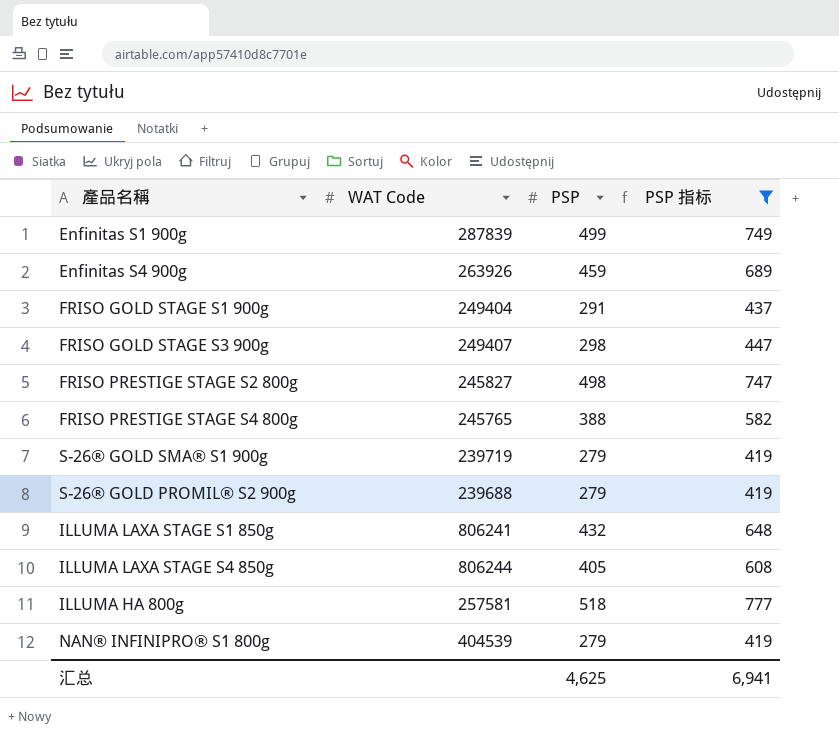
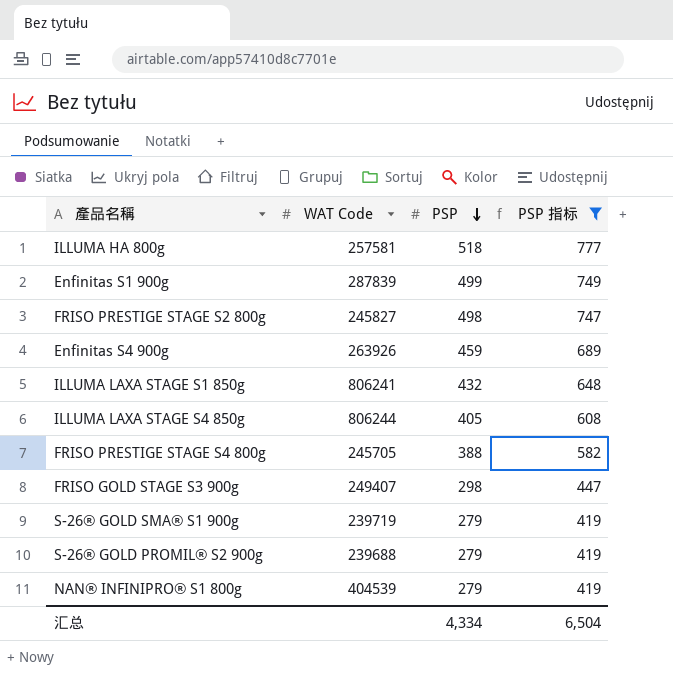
row order: none -> PSP descending
row FRISO GOLD STAGE S1 900g: 249404 | 291 | 437 -> none
FRISO PRESTIGE STAGE S4 800g | WAT Code: 245765 -> 245705
汇总 | PSP: 4,625 -> 4,334
汇总 | PSP 指标: 6,941 -> 6,504

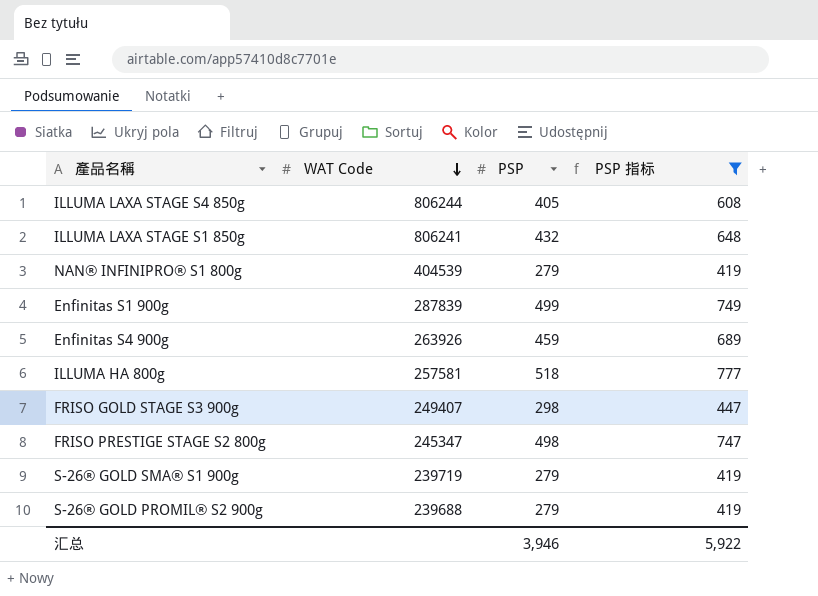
row order: PSP descending -> WAT Code descending
row FRISO PRESTIGE STAGE S4 800g: 245705 | 388 | 582 -> none
FRISO PRESTIGE STAGE S2 800g | WAT Code: 245827 -> 245347
汇总 | PSP: 4,334 -> 3,946
汇总 | PSP 指标: 6,504 -> 5,922

